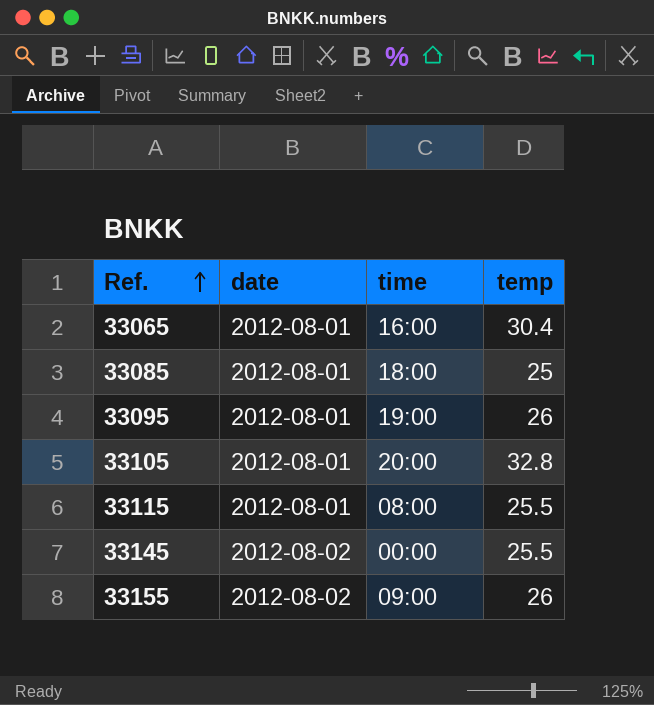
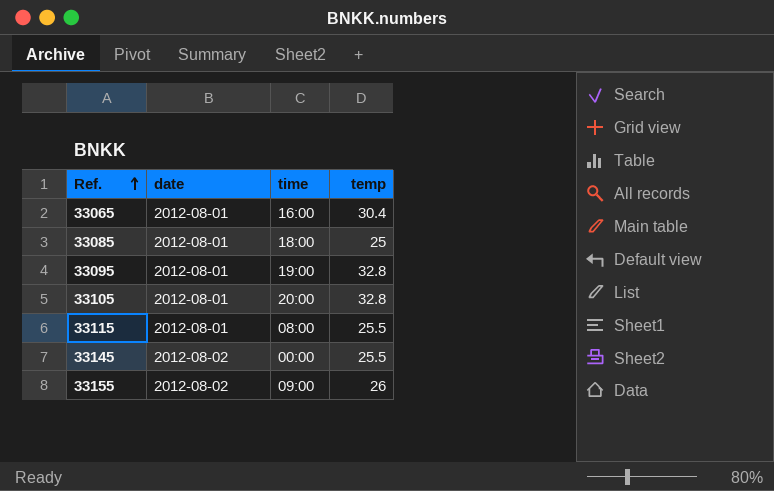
33095 | temp: 26 -> 32.8

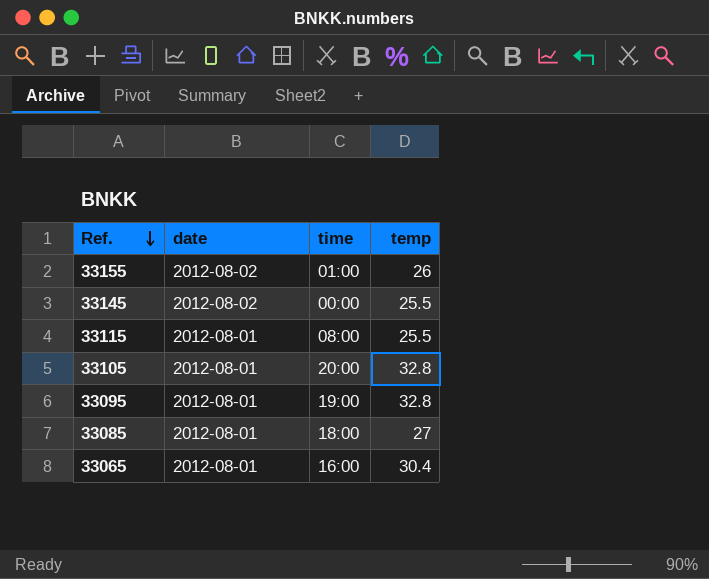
row order: Ref. ascending -> Ref. descending
33155 | time: 09:00 -> 01:00
33085 | temp: 25 -> 27

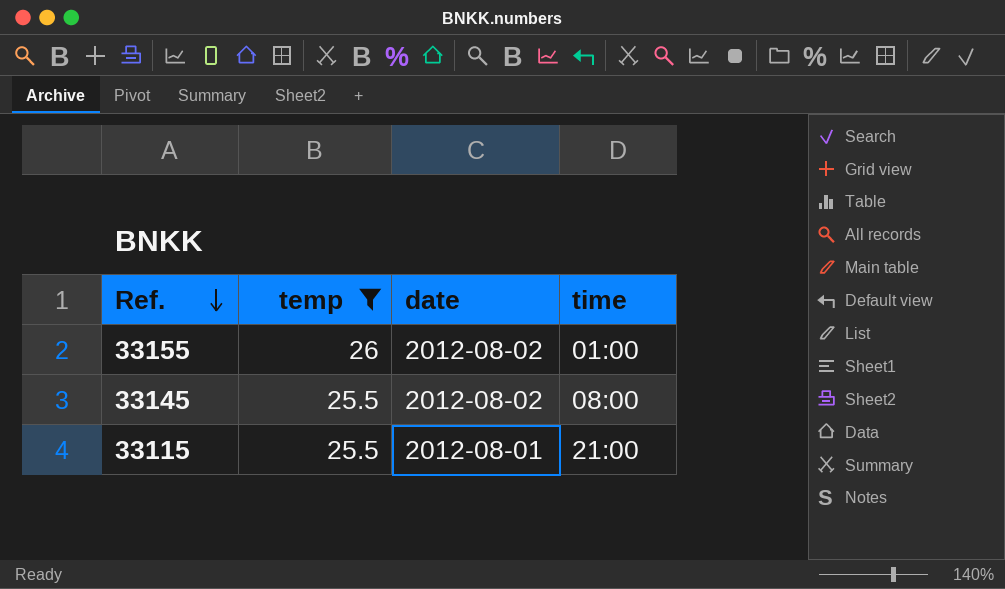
filter: none -> temp <= 26
column temp | position: 4 -> 2
33145 | time: 00:00 -> 08:00
33115 | time: 08:00 -> 21:00

